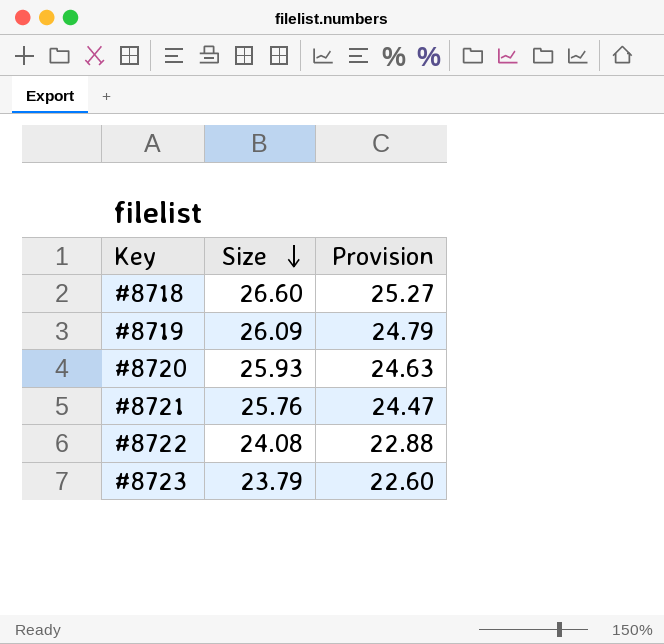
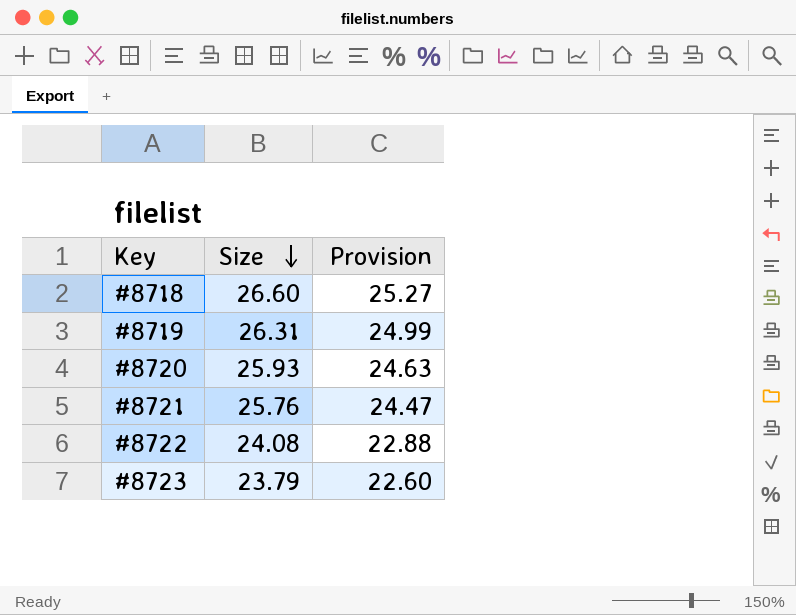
#8719 | Size: 26.09 -> 26.31
#8719 | Provision: 24.79 -> 24.99

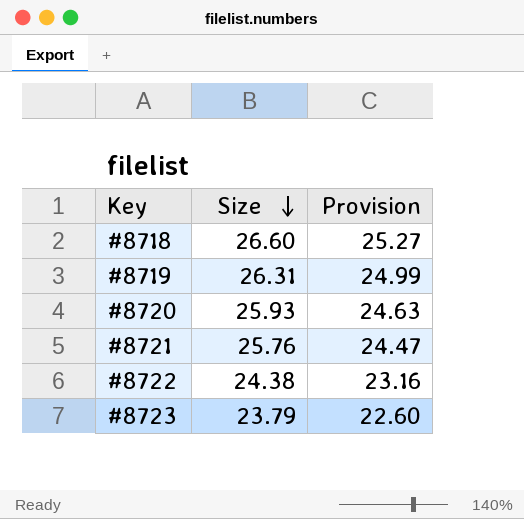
#8722 | Size: 24.08 -> 24.38
#8722 | Provision: 22.88 -> 23.16

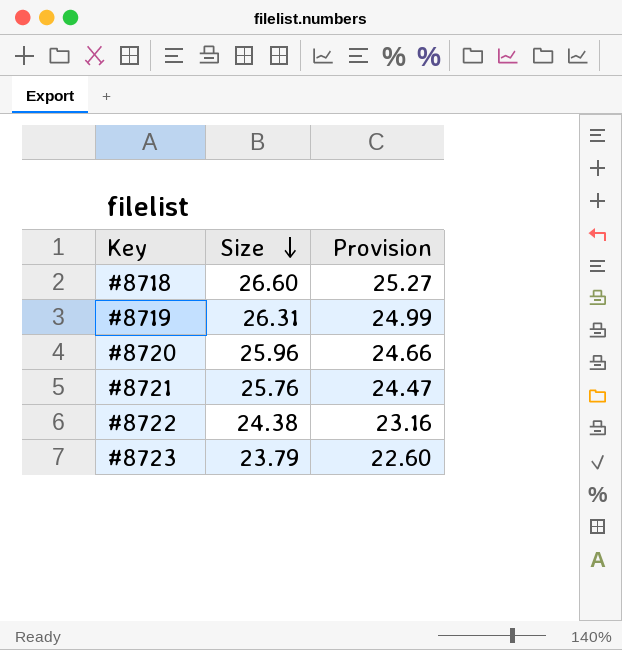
#8720 | Size: 25.93 -> 25.96
#8720 | Provision: 24.63 -> 24.66

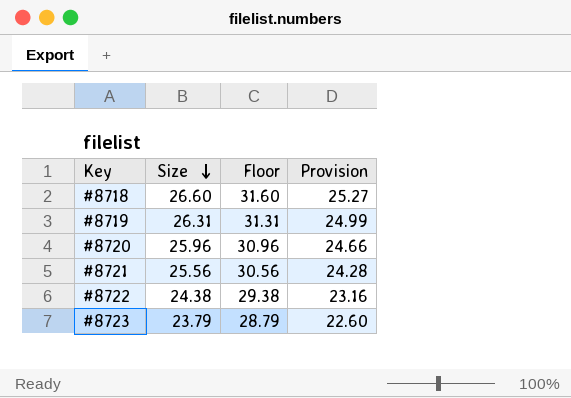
column Floor | formula: none -> [Size] + 5
#8721 | Size: 25.76 -> 25.56
#8721 | Provision: 24.47 -> 24.28

